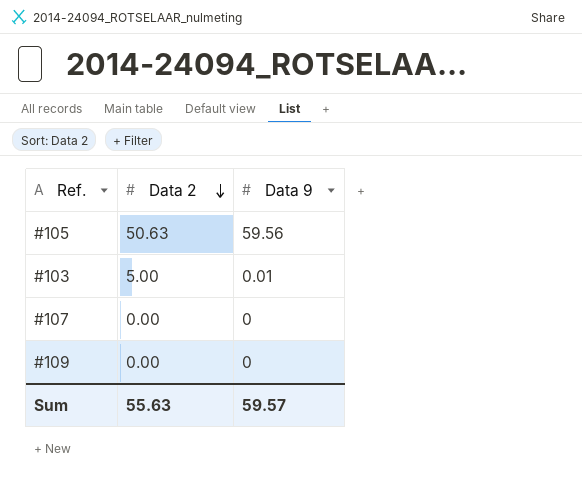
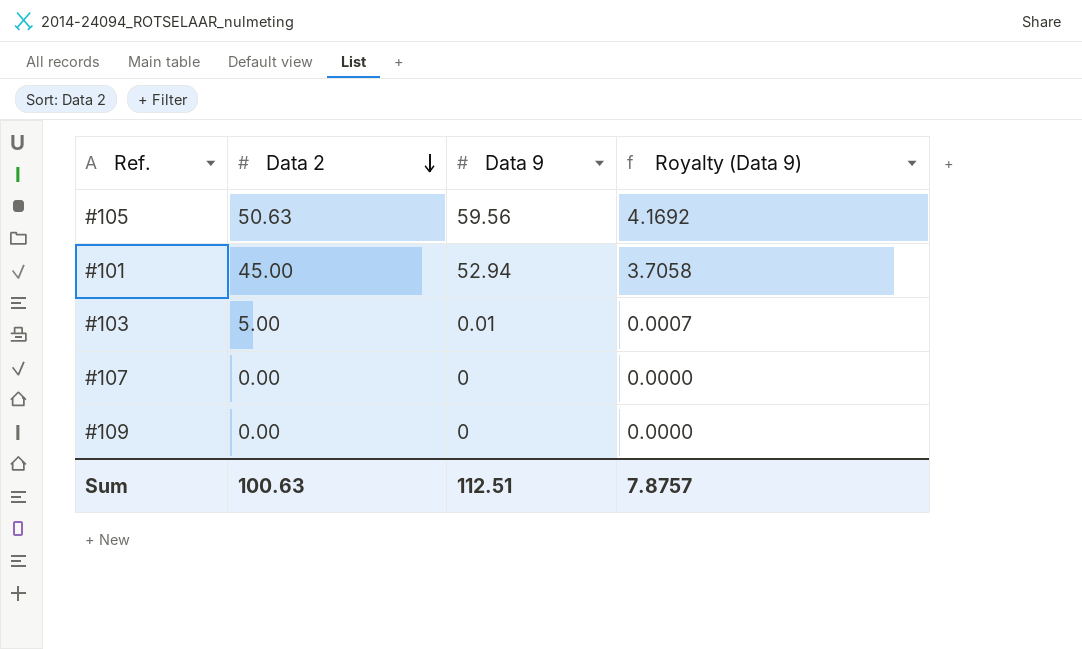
column Royalty (Data 9) | formula: none -> [Data 9] * 0.07
row #101: none -> 45.00 | 52.94 | 3.7058
Sum | Data 2: 55.63 -> 100.63
Sum | Data 9: 59.57 -> 112.51

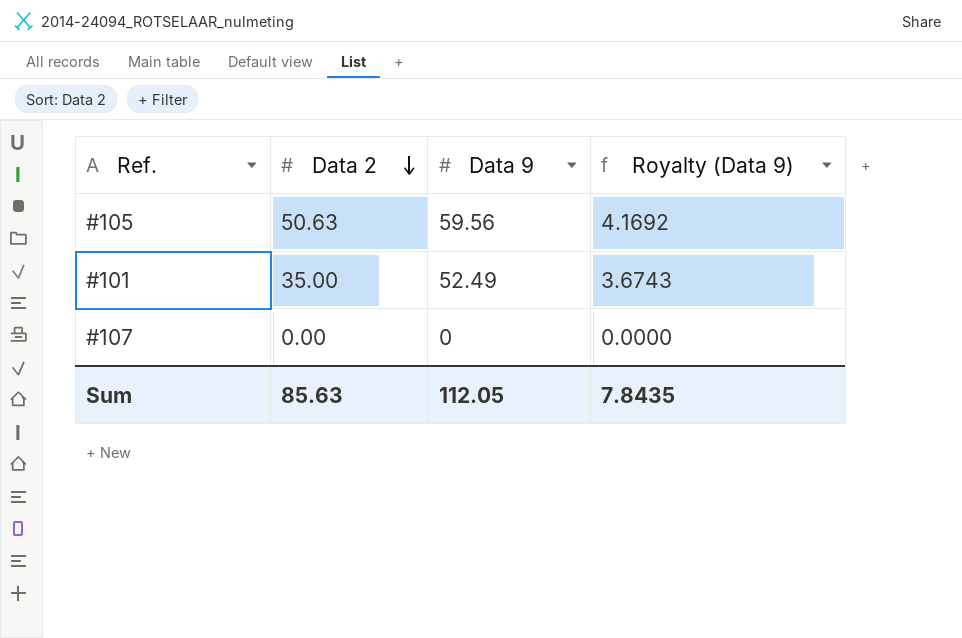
row #103: 5.00 | 0.01 | 0.0007 -> none
row #109: 0.00 | 0 | 0.0000 -> none
#101 | Data 2: 45.00 -> 35.00
#101 | Data 9: 52.94 -> 52.49
#101 | Royalty (Data 9): 3.7058 -> 3.6743
Sum | Data 2: 100.63 -> 85.63
Sum | Data 9: 112.51 -> 112.05
Sum | Royalty (Data 9): 7.8757 -> 7.8435

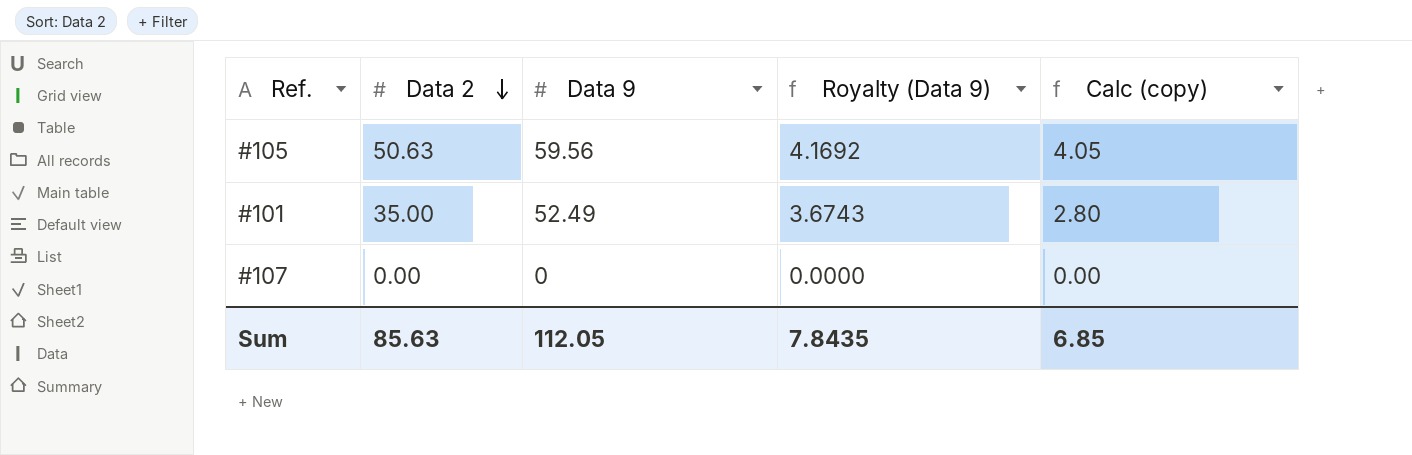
column Calc (copy) | formula: none -> [Data 2] * 0.08

